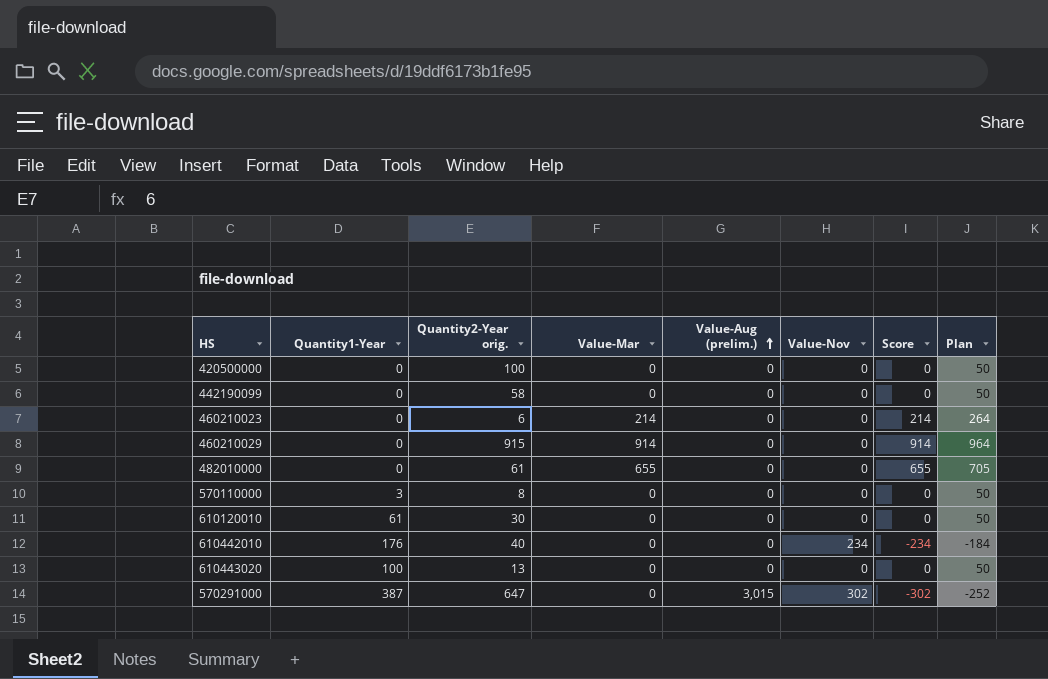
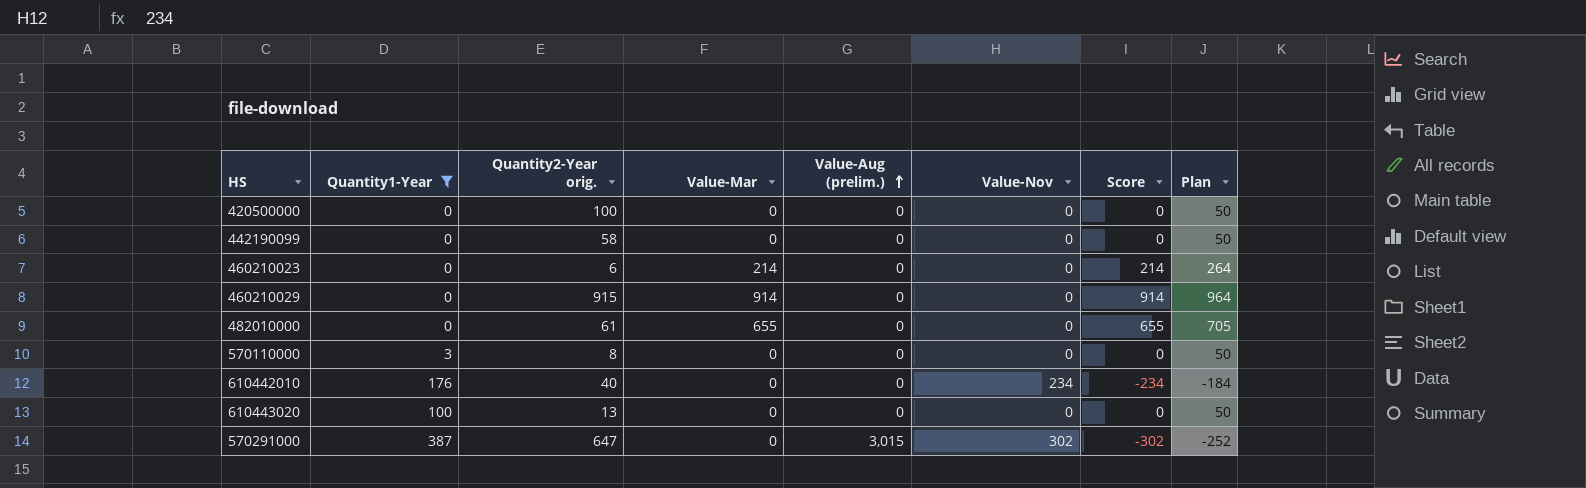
filter: none -> Quantity1-Year != 61

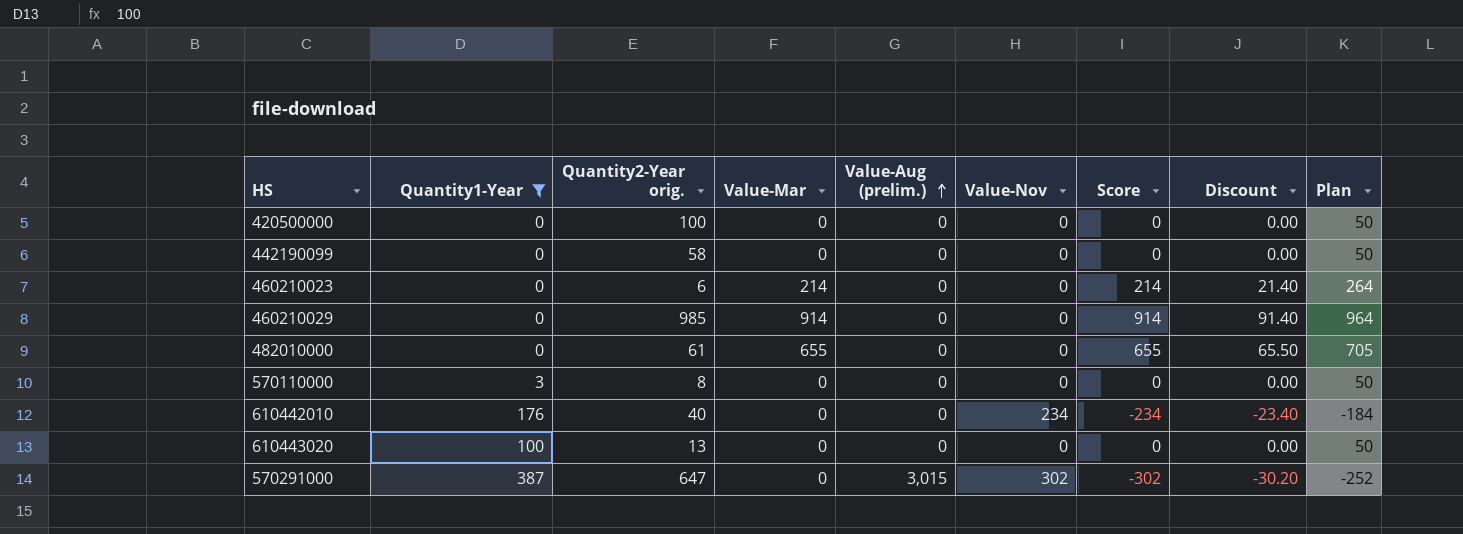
column Discount | formula: none -> [Score] * 0.1
460210029 | Quantity2-Year orig.: 915 -> 985

